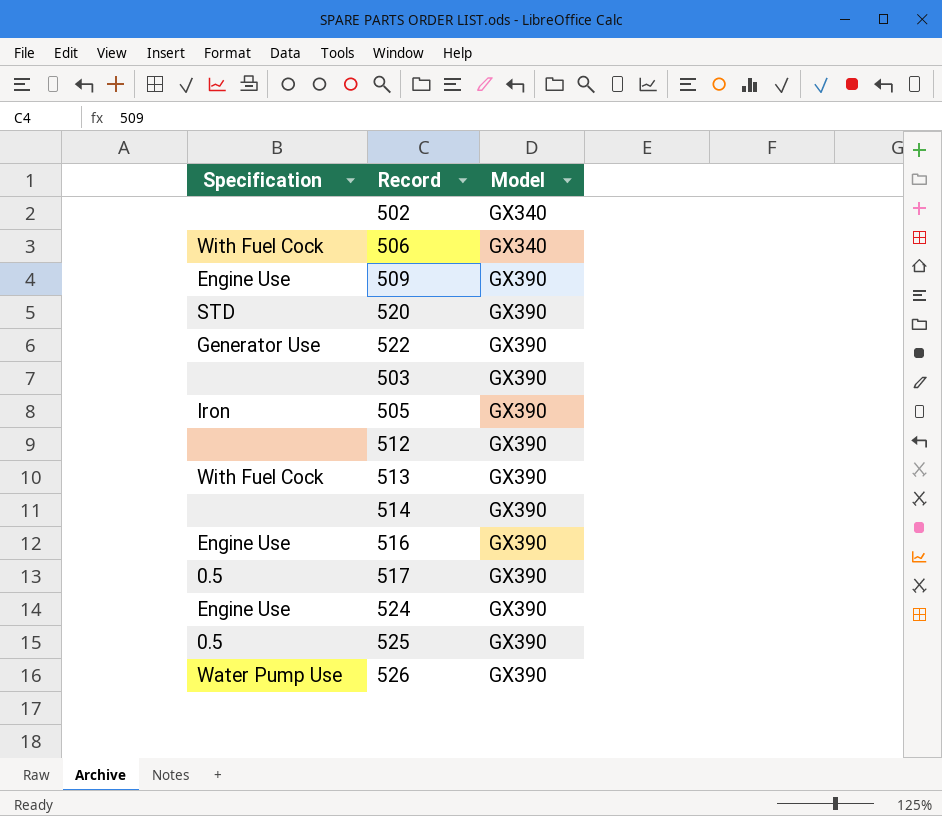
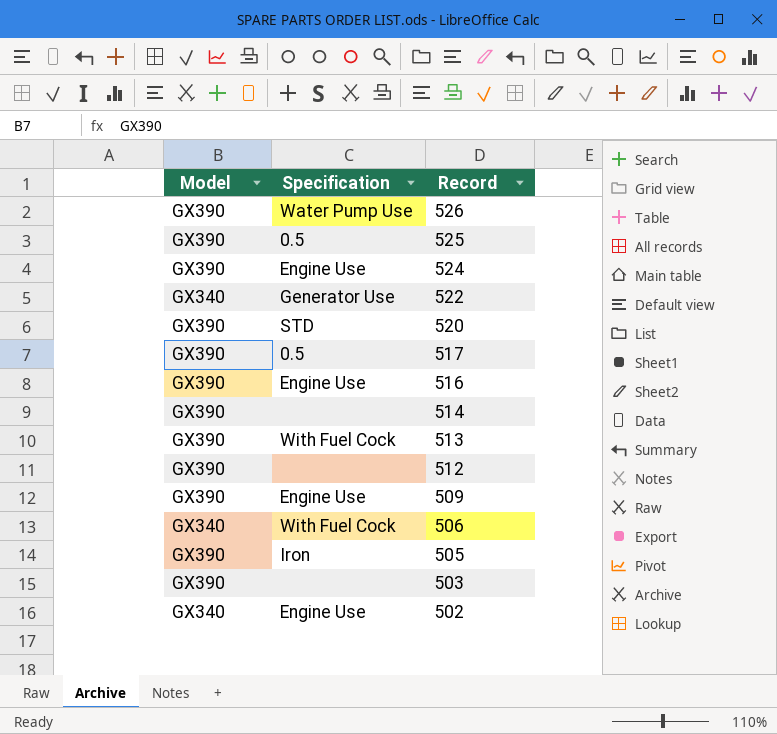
row order: Model ascending -> Record descending
column Model | position: 3 -> 1
522 | Model: GX390 -> GX340
502 | Specification: none -> Engine Use

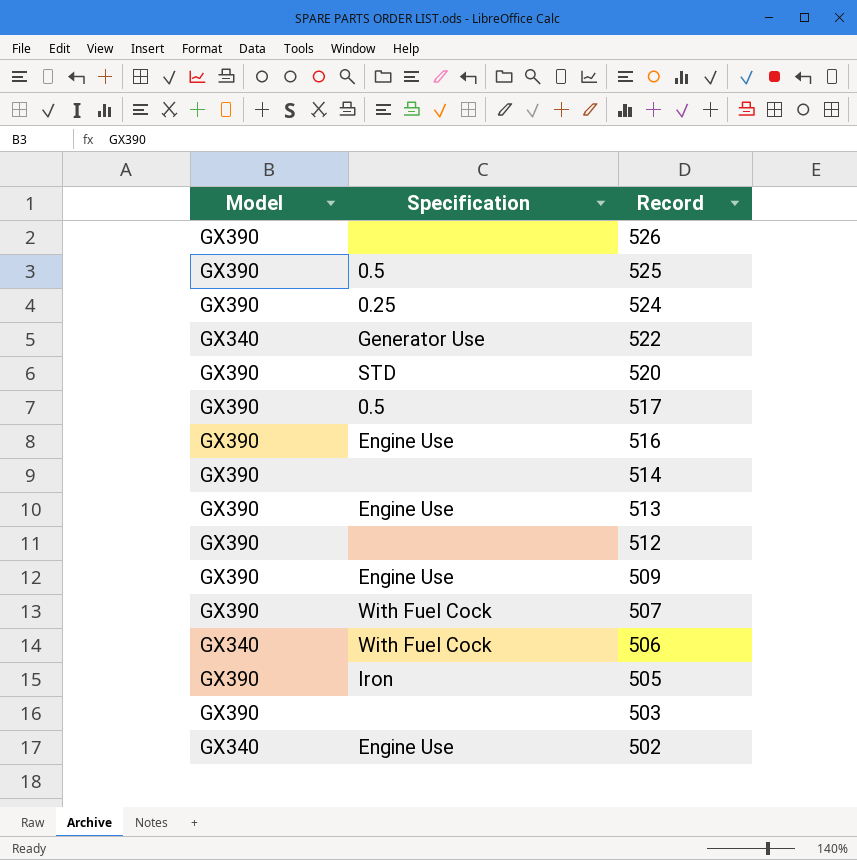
526 | Specification: Water Pump Use -> none
524 | Specification: Engine Use -> 0.25
513 | Specification: With Fuel Cock -> Engine Use
row 507: none -> GX390 | With Fuel Cock

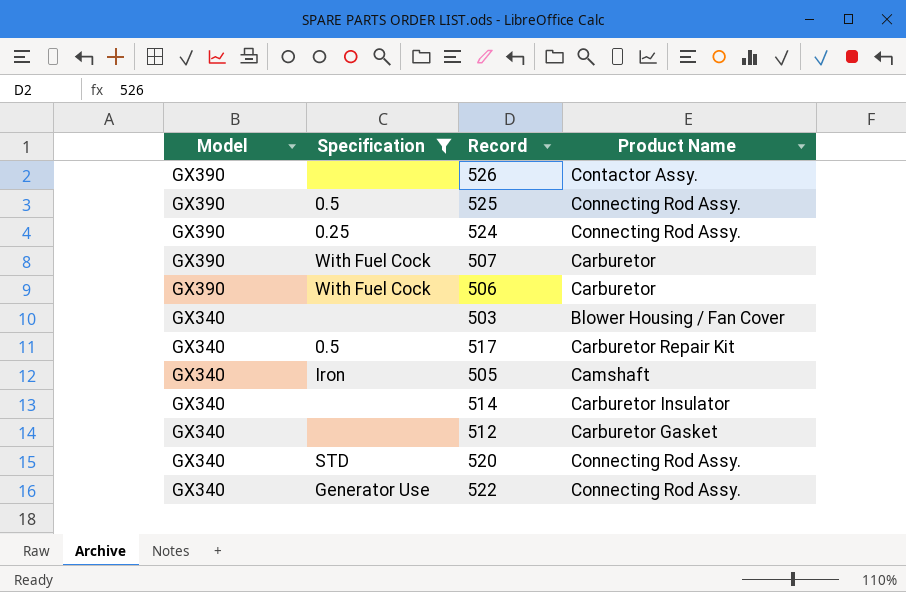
filter: none -> Specification != Engine Use
row order: Record descending -> Model descending
column Product Name | position: none -> 4
506 | Model: GX340 -> GX390
503 | Model: GX390 -> GX340
517 | Model: GX390 -> GX340
505 | Model: GX390 -> GX340
514 | Model: GX390 -> GX340
512 | Model: GX390 -> GX340
520 | Model: GX390 -> GX340

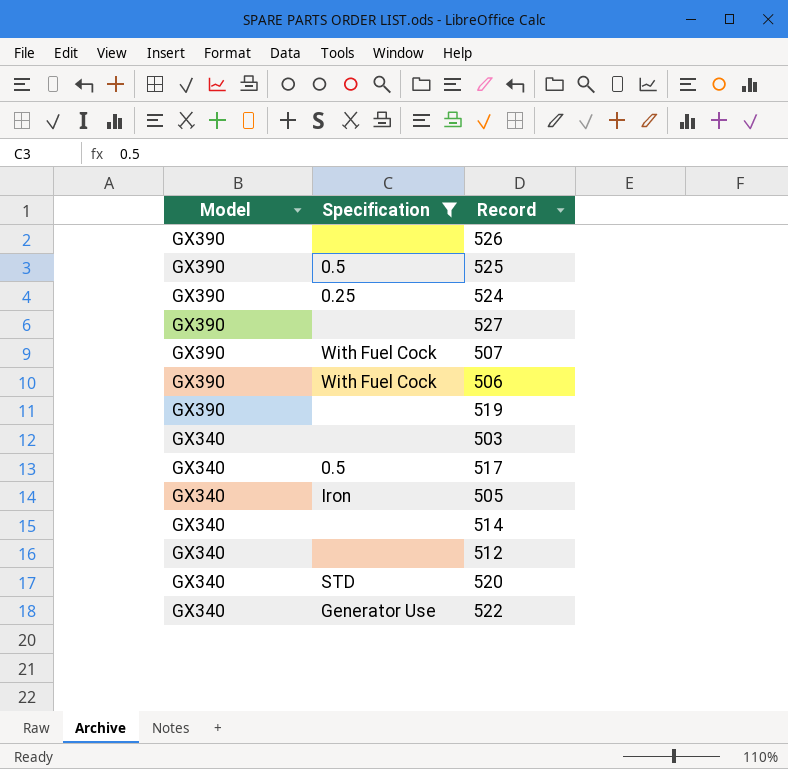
column Product Name | position: 4 -> none
row 527: none -> GX390 | none
row 519: none -> GX390 | none

